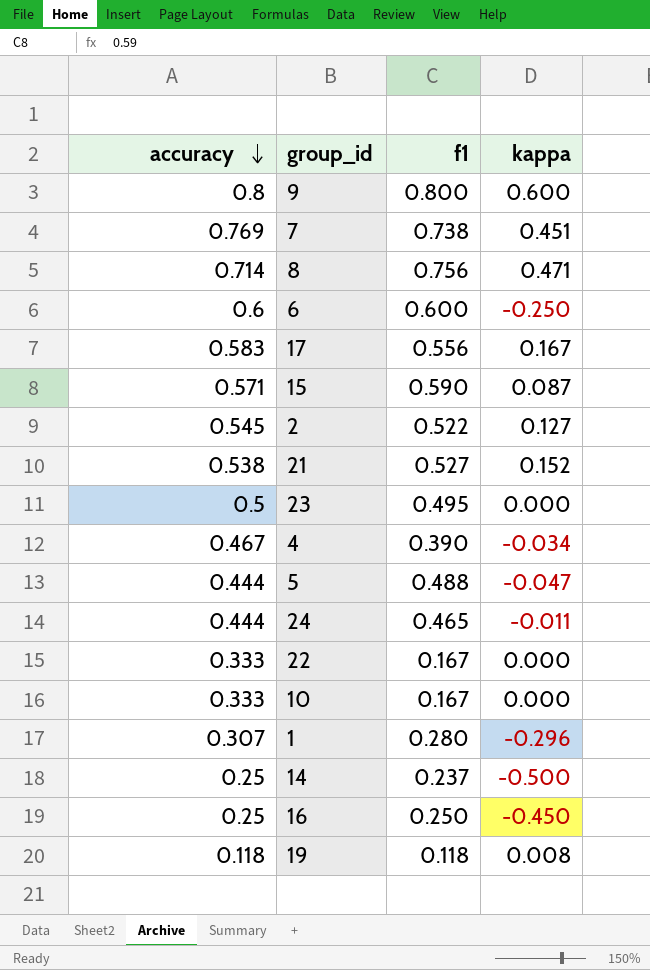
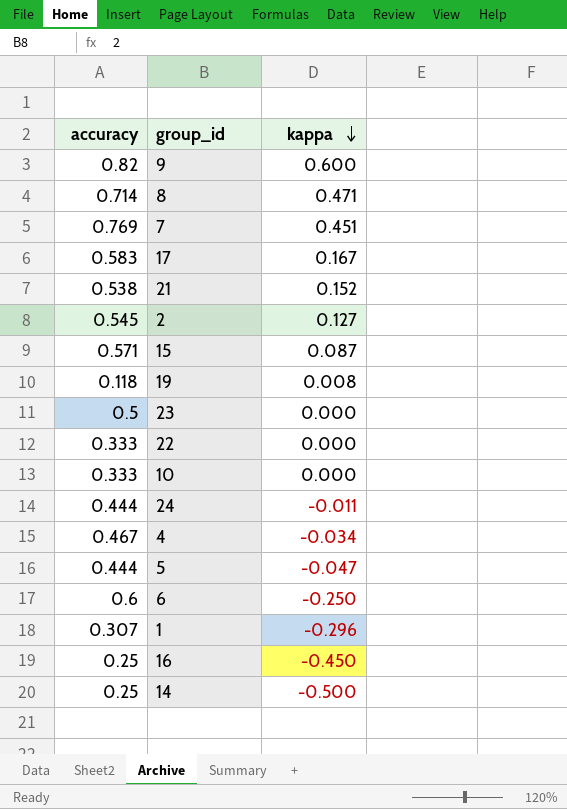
row order: accuracy descending -> kappa descending
column f1 | position: 3 -> none
9 | accuracy: 0.8 -> 0.82

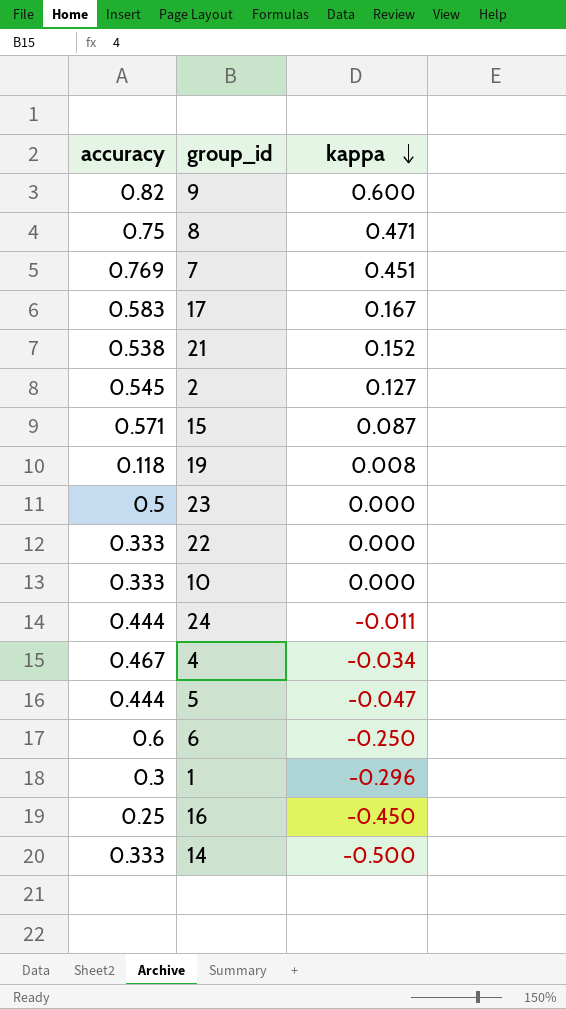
8 | accuracy: 0.714 -> 0.75
1 | accuracy: 0.307 -> 0.3
14 | accuracy: 0.25 -> 0.333

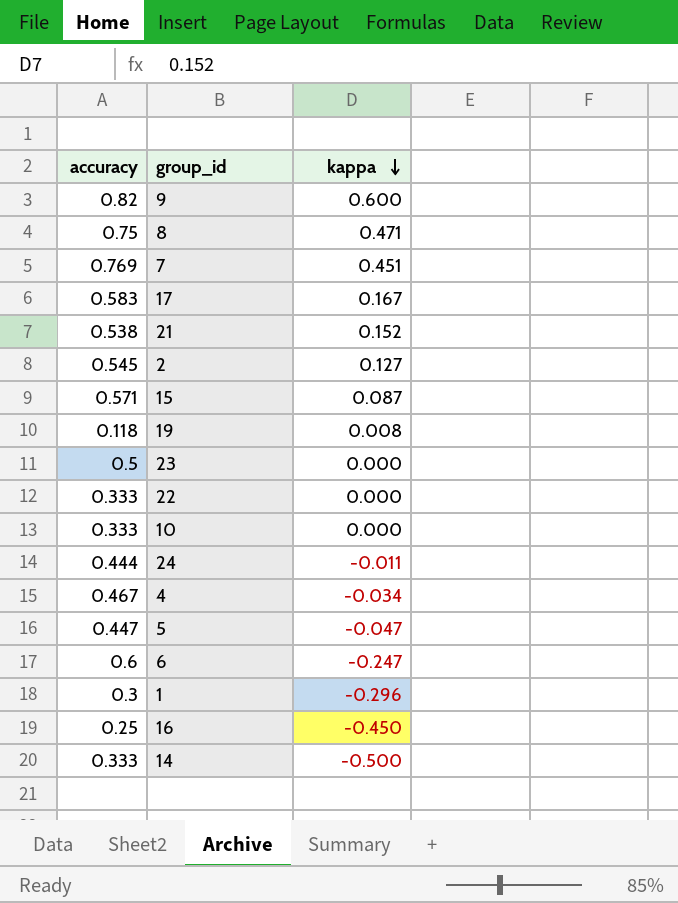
5 | accuracy: 0.444 -> 0.447
6 | kappa: -0.250 -> -0.247

